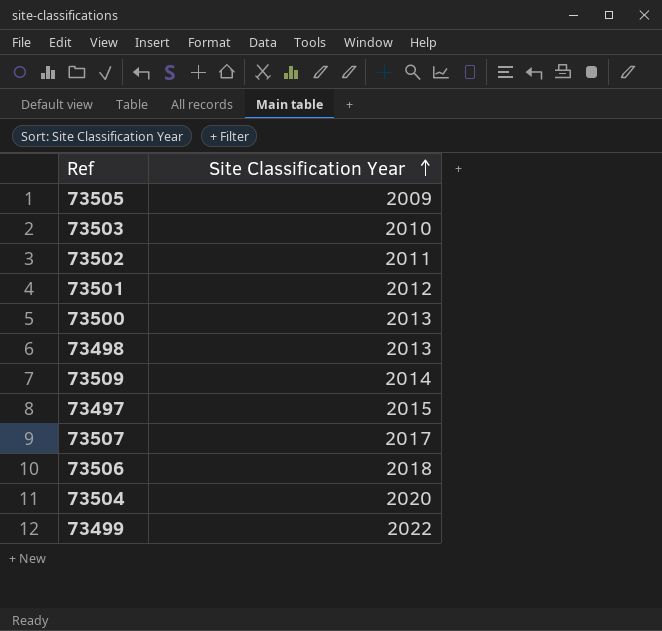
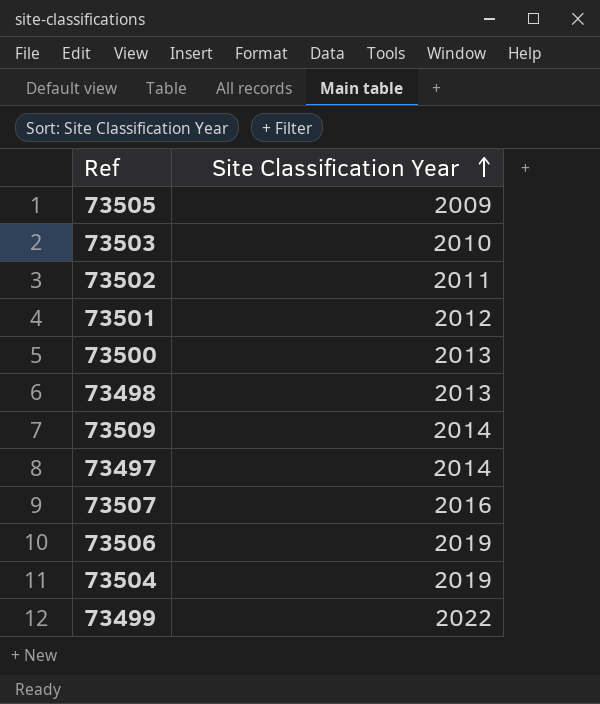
73497 | Site Classification Year: 2015 -> 2014
73507 | Site Classification Year: 2017 -> 2016
73506 | Site Classification Year: 2018 -> 2019
73504 | Site Classification Year: 2020 -> 2019

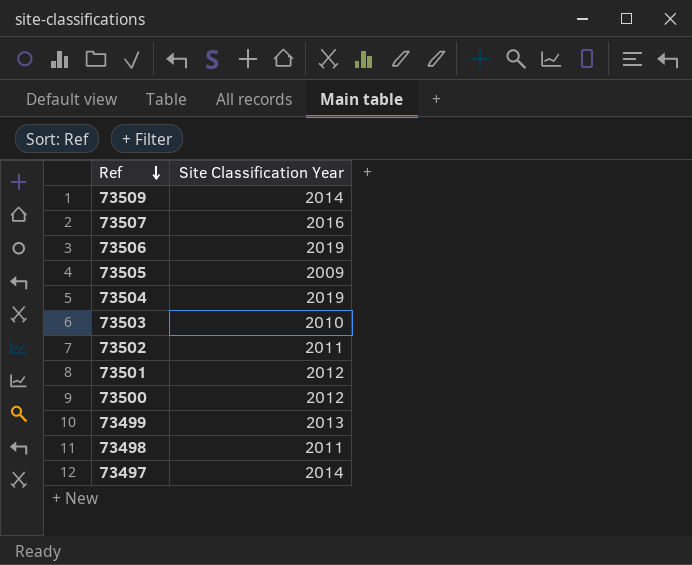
row order: Site Classification Year ascending -> Ref descending
73500 | Site Classification Year: 2013 -> 2012
73499 | Site Classification Year: 2022 -> 2013
73498 | Site Classification Year: 2013 -> 2011

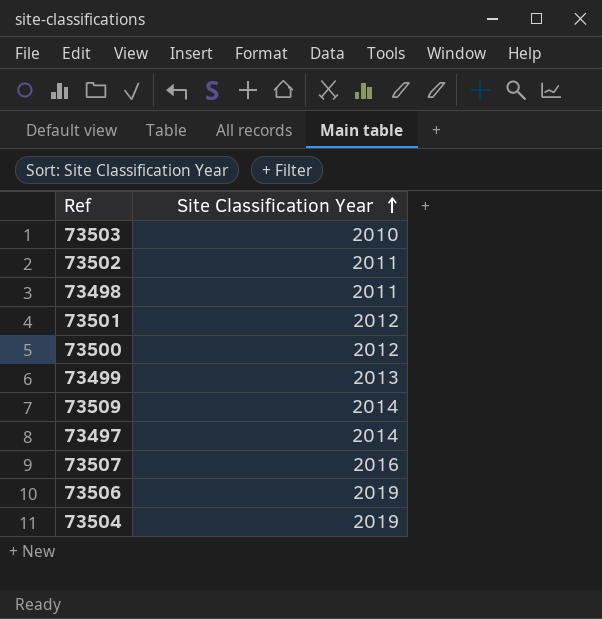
row order: Ref descending -> Site Classification Year ascending
row 73505: 2009 -> none

